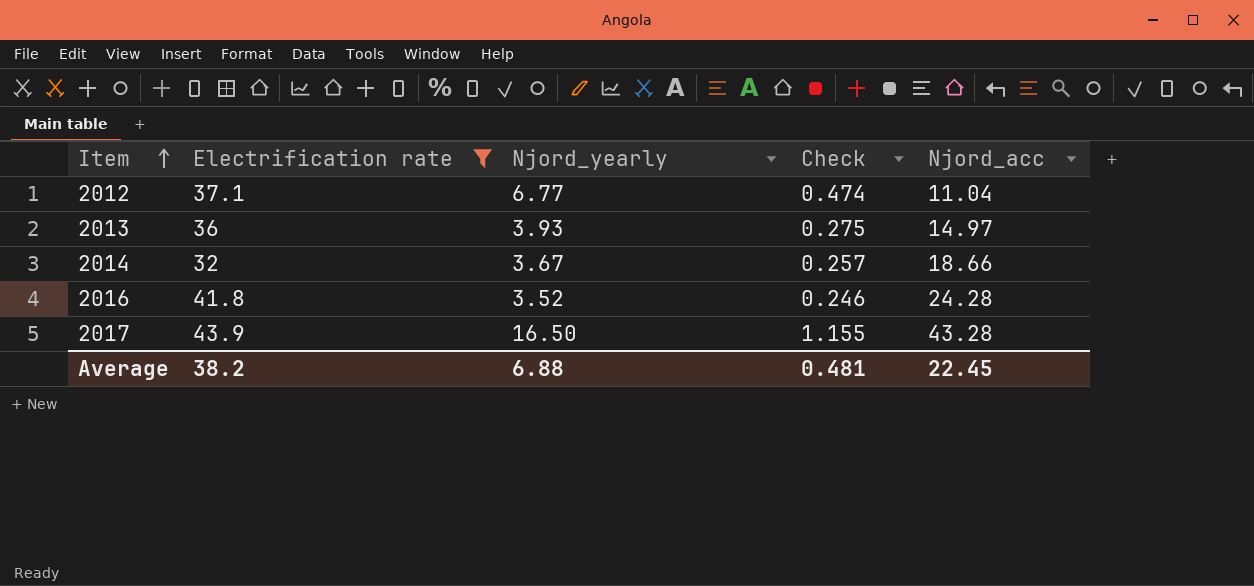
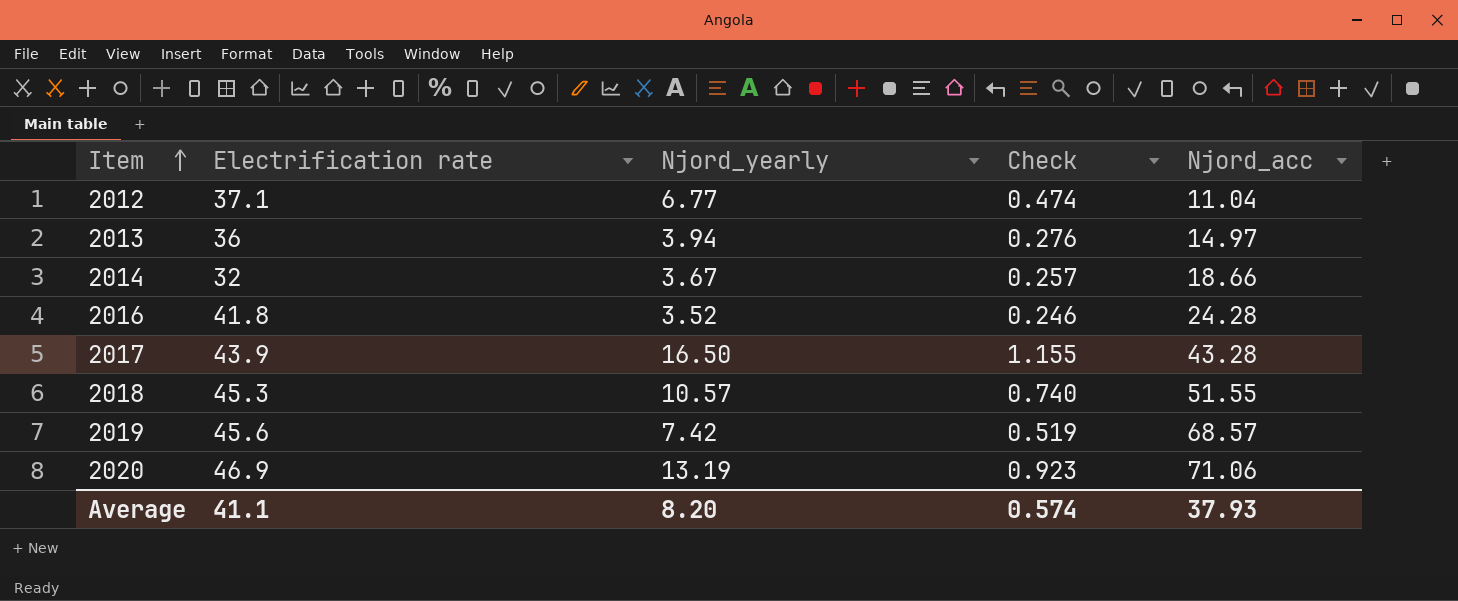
filter: Electrification rate <= 43.9 -> none
2013 | Njord_yearly: 3.93 -> 3.94
2013 | Check: 0.275 -> 0.276
Average | Electrification rate: 38.2 -> 41.1
Average | Njord_yearly: 6.88 -> 8.20
Average | Check: 0.481 -> 0.574
Average | Njord_acc: 22.45 -> 37.93

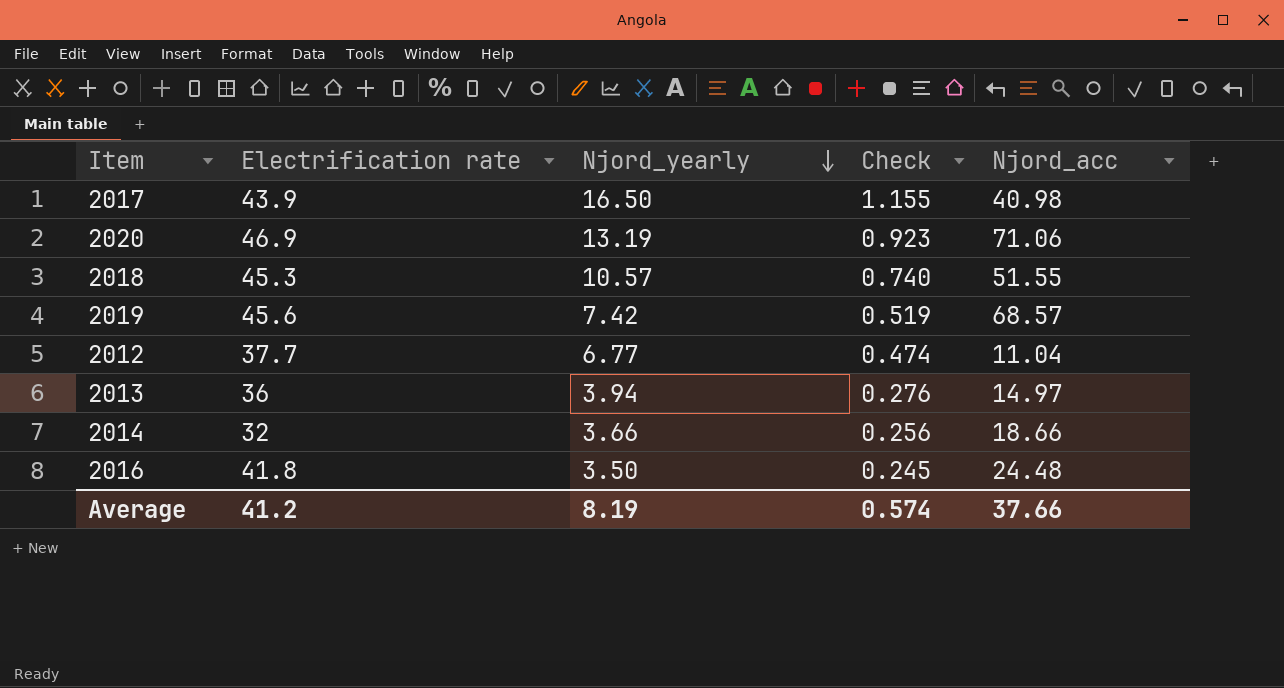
row order: Item ascending -> Njord_yearly descending
2017 | Njord_acc: 43.28 -> 40.98
2012 | Electrification rate: 37.1 -> 37.7
2014 | Njord_yearly: 3.67 -> 3.66
2014 | Check: 0.257 -> 0.256
2016 | Njord_yearly: 3.52 -> 3.50
2016 | Check: 0.246 -> 0.245
2016 | Njord_acc: 24.28 -> 24.48
Average | Electrification rate: 41.1 -> 41.2
Average | Njord_yearly: 8.20 -> 8.19
Average | Njord_acc: 37.93 -> 37.66

